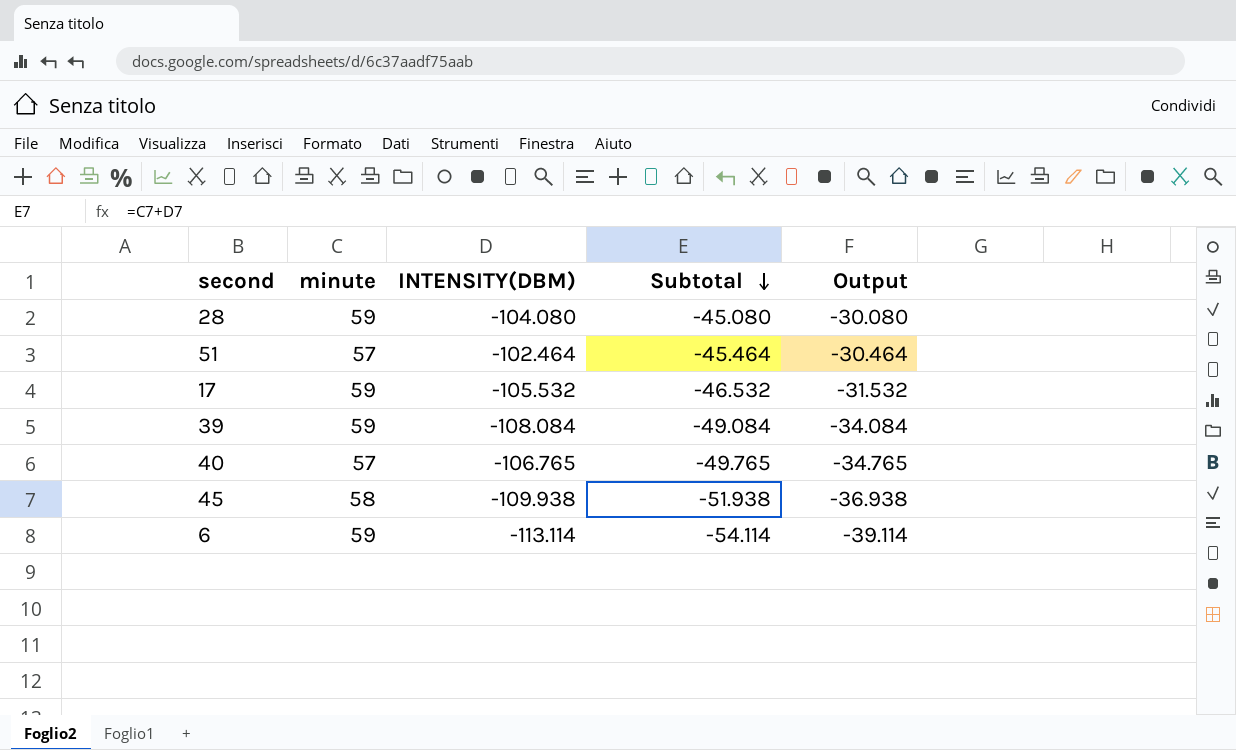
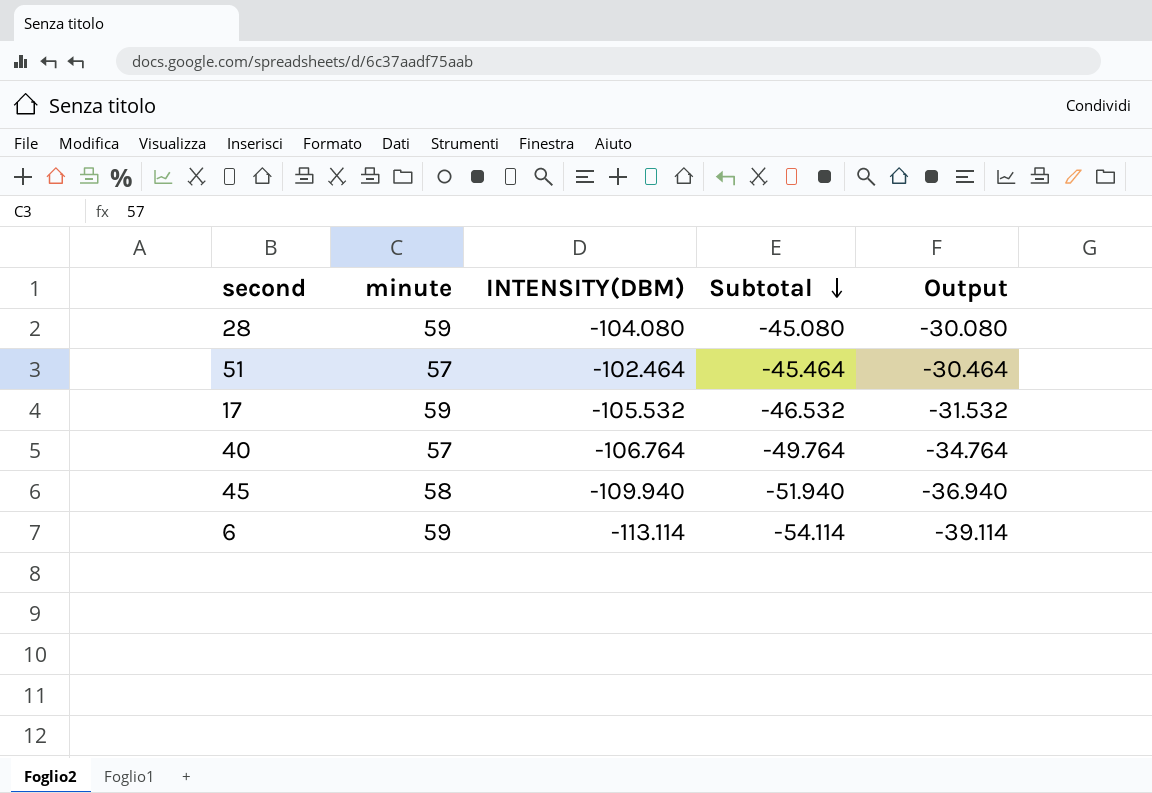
row 39: 59 | -108.084 | -49.084 | -34.084 -> none
40 | INTENSITY(DBM): -106.765 -> -106.764
40 | Subtotal: -49.765 -> -49.764
40 | Output: -34.765 -> -34.764
45 | INTENSITY(DBM): -109.938 -> -109.940
45 | Subtotal: -51.938 -> -51.940
45 | Output: -36.938 -> -36.940

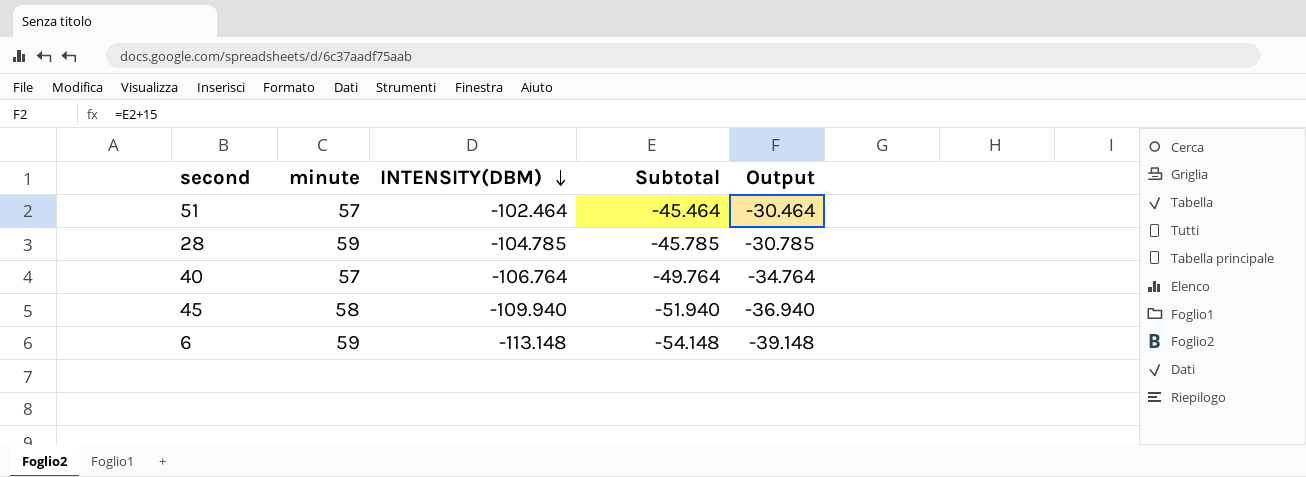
row order: Subtotal descending -> INTENSITY(DBM) descending
row 17: 59 | -105.532 | -46.532 | -31.532 -> none
28 | INTENSITY(DBM): -104.080 -> -104.785
28 | Subtotal: -45.080 -> -45.785
28 | Output: -30.080 -> -30.785
6 | INTENSITY(DBM): -113.114 -> -113.148
6 | Subtotal: -54.114 -> -54.148
6 | Output: -39.114 -> -39.148

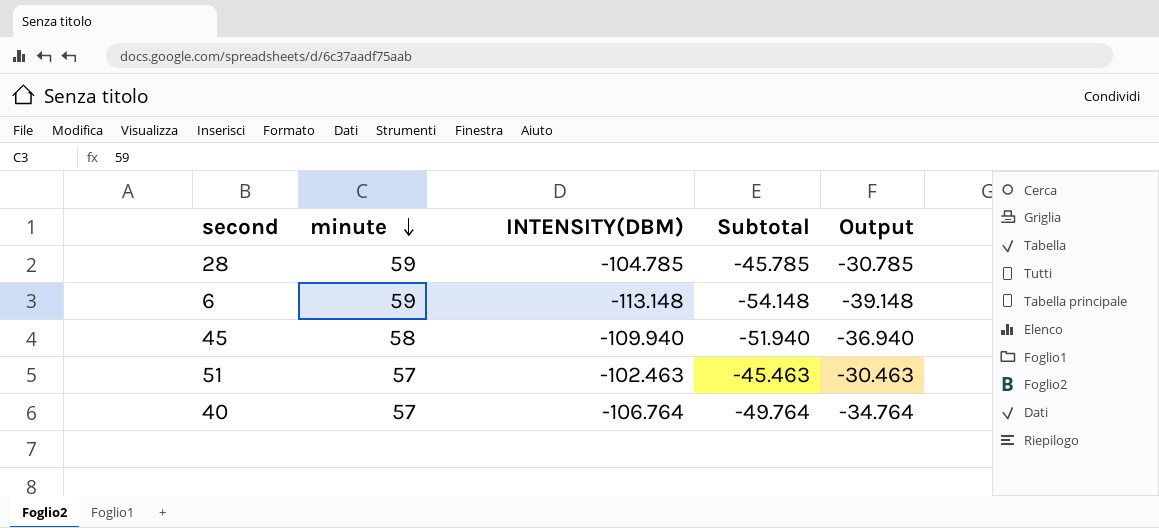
row order: INTENSITY(DBM) descending -> minute descending
51 | INTENSITY(DBM): -102.464 -> -102.463
51 | Subtotal: -45.464 -> -45.463
51 | Output: -30.464 -> -30.463

